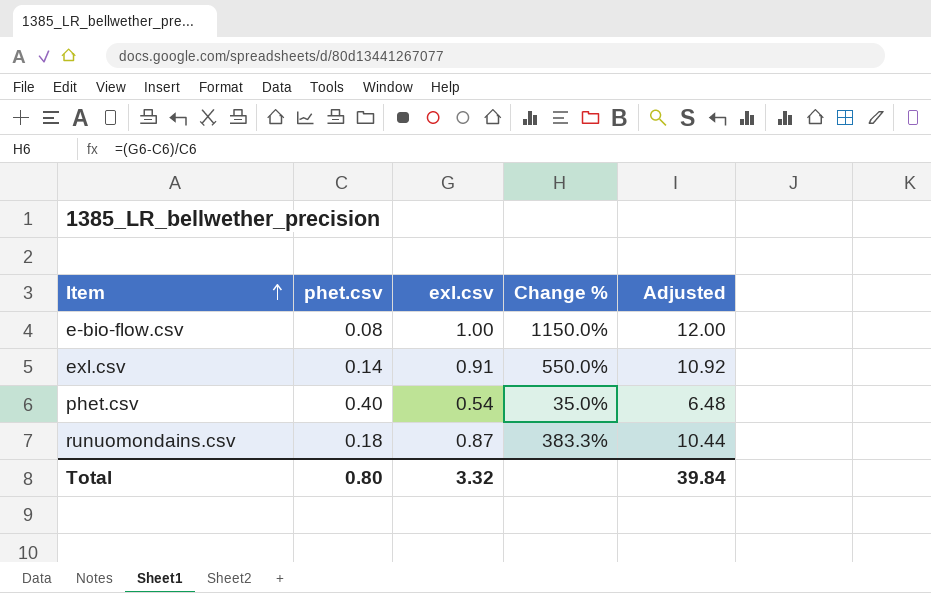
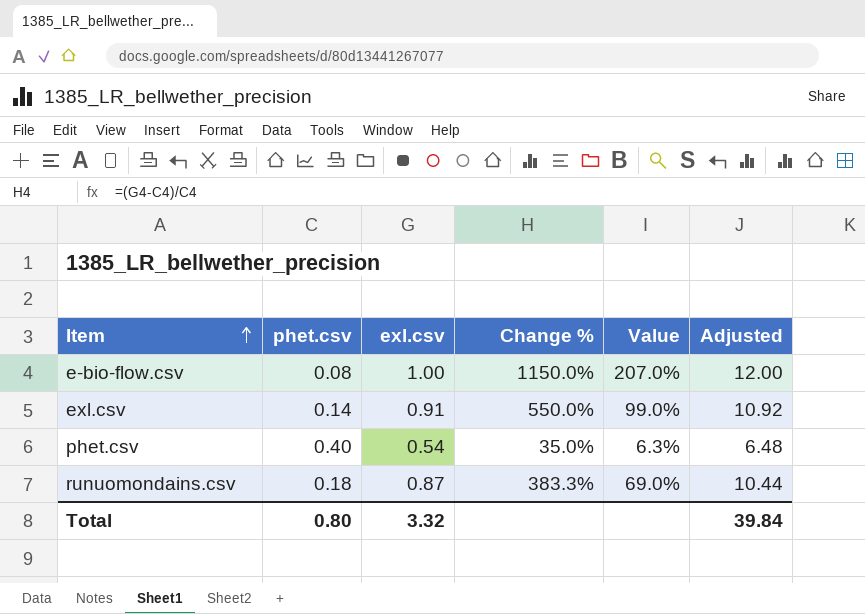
column Value | formula: none -> [Change %] * 0.18

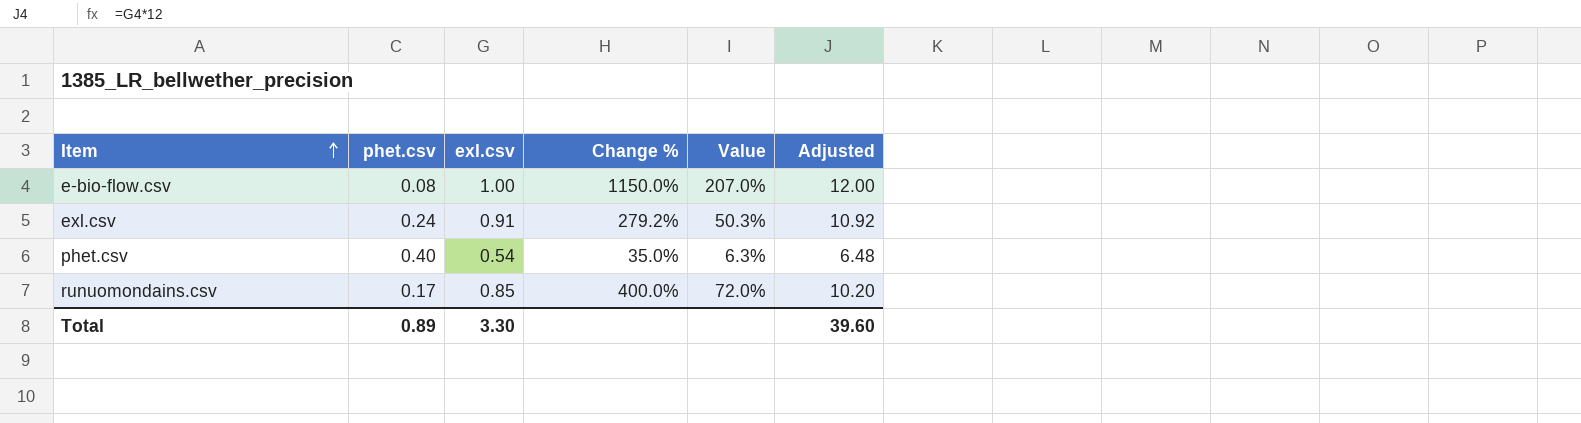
exl.csv | phet.csv: 0.14 -> 0.24
exl.csv | Change %: 550.0% -> 279.2%
exl.csv | Value: 99.0% -> 50.3%
runuomondains.csv | phet.csv: 0.18 -> 0.17
runuomondains.csv | exl.csv: 0.87 -> 0.85
runuomondains.csv | Change %: 383.3% -> 400.0%
runuomondains.csv | Value: 69.0% -> 72.0%
runuomondains.csv | Adjusted: 10.44 -> 10.20
Total | phet.csv: 0.80 -> 0.89
Total | exl.csv: 3.32 -> 3.30
Total | Adjusted: 39.84 -> 39.60

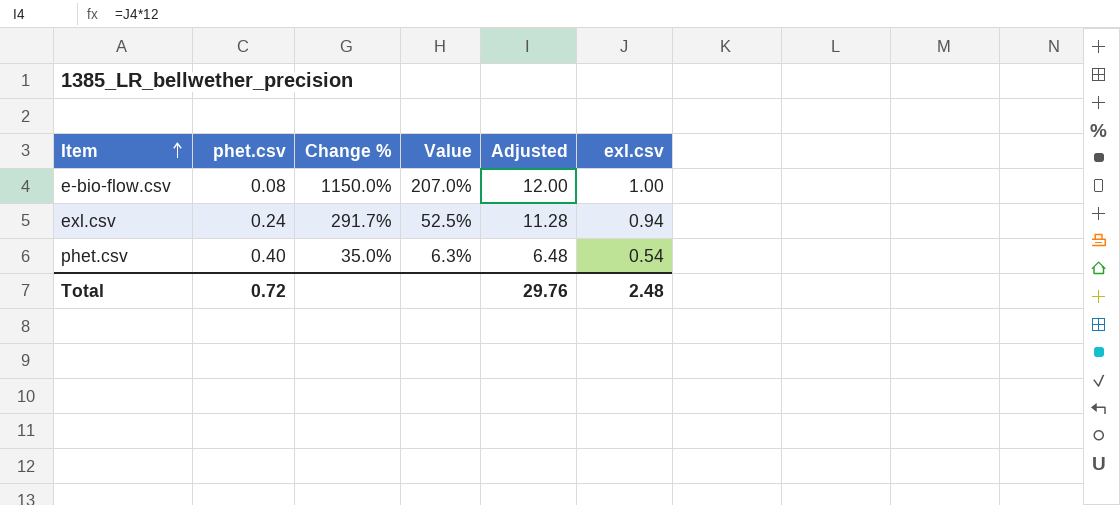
column exl.csv | position: 3 -> 6
row runuomondains.csv: 0.17 | 0.85 | 400.0% | 72.0% | 10.20 -> none
exl.csv | Change %: 279.2% -> 291.7%
exl.csv | Value: 50.3% -> 52.5%
exl.csv | Adjusted: 10.92 -> 11.28
exl.csv | exl.csv: 0.91 -> 0.94
Total | phet.csv: 0.89 -> 0.72
Total | Adjusted: 39.60 -> 29.76
Total | exl.csv: 3.30 -> 2.48

